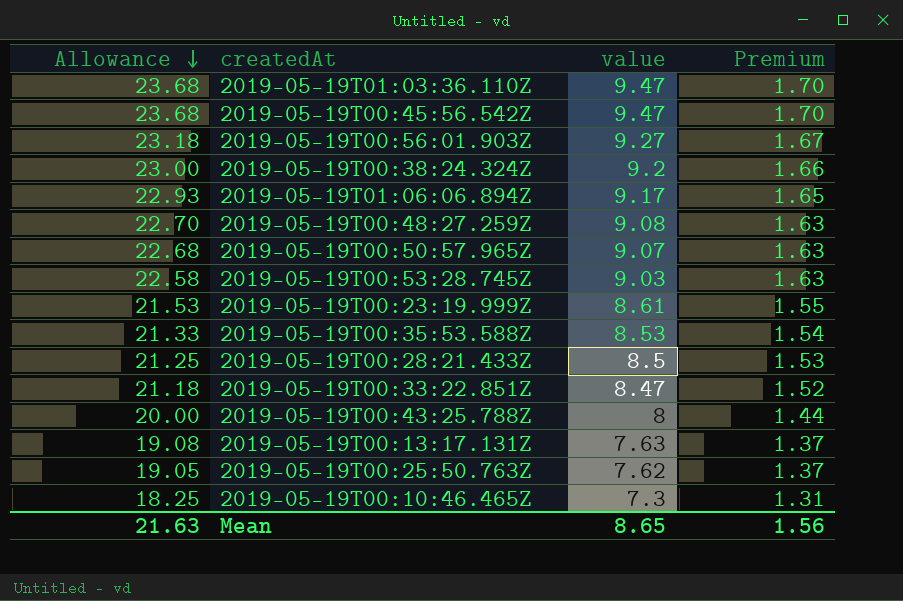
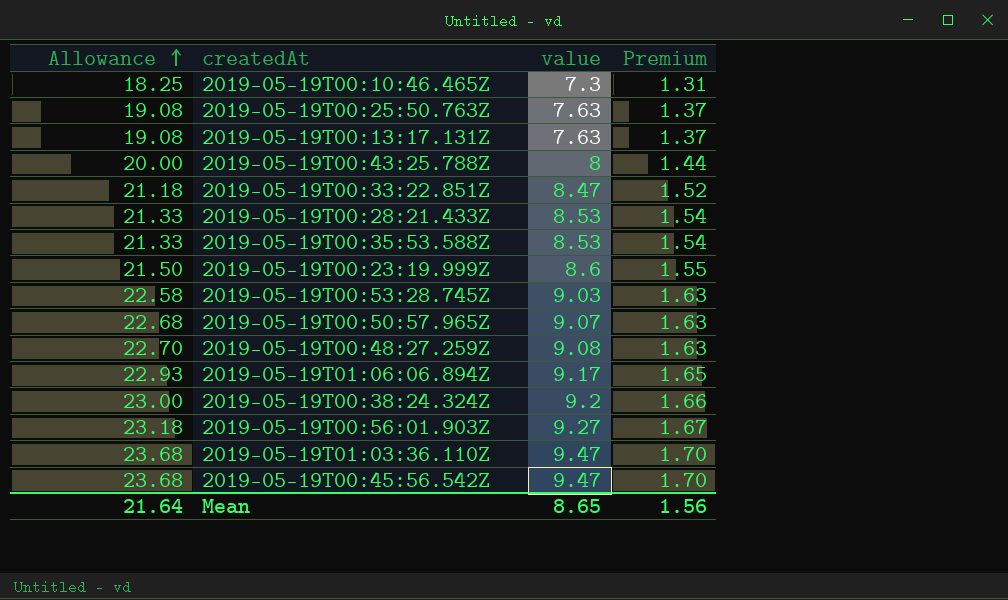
row order: Allowance descending -> Allowance ascending
2019-05-19T00:25:50.763Z | Allowance: 19.05 -> 19.08
2019-05-19T00:25:50.763Z | value: 7.62 -> 7.63
2019-05-19T00:28:21.433Z | Allowance: 21.25 -> 21.33
2019-05-19T00:28:21.433Z | value: 8.5 -> 8.53
2019-05-19T00:28:21.433Z | Premium: 1.53 -> 1.54
2019-05-19T00:23:19.999Z | Allowance: 21.53 -> 21.50
2019-05-19T00:23:19.999Z | value: 8.61 -> 8.6
Mean | Allowance: 21.63 -> 21.64

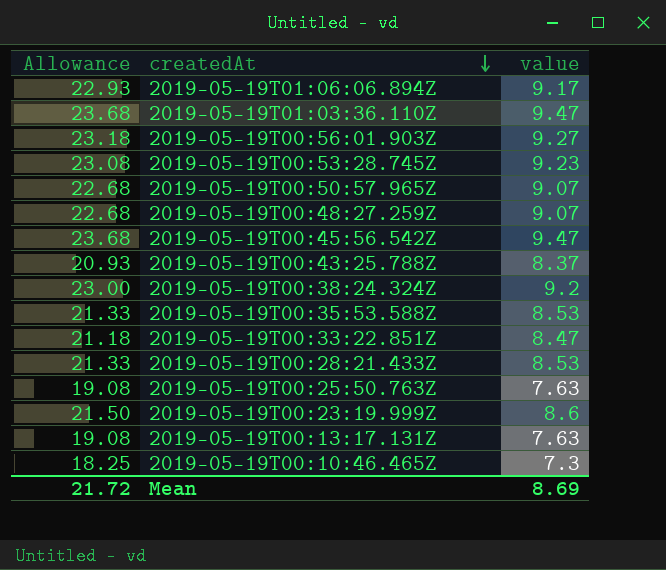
row order: Allowance ascending -> createdAt descending
column Premium | formula: [value] * 0.18 -> none
2019-05-19T00:53:28.745Z | Allowance: 22.58 -> 23.08
2019-05-19T00:53:28.745Z | value: 9.03 -> 9.23
2019-05-19T00:48:27.259Z | Allowance: 22.70 -> 22.68
2019-05-19T00:48:27.259Z | value: 9.08 -> 9.07
2019-05-19T00:43:25.788Z | Allowance: 20.00 -> 20.93
2019-05-19T00:43:25.788Z | value: 8 -> 8.37
Mean | Allowance: 21.64 -> 21.72
Mean | value: 8.65 -> 8.69

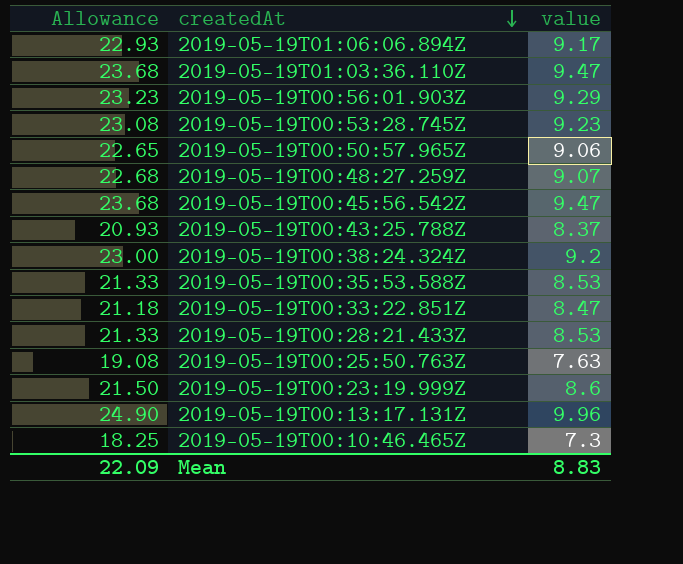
2019-05-19T00:56:01.903Z | Allowance: 23.18 -> 23.23
2019-05-19T00:56:01.903Z | value: 9.27 -> 9.29
2019-05-19T00:50:57.965Z | Allowance: 22.68 -> 22.65
2019-05-19T00:50:57.965Z | value: 9.07 -> 9.06
2019-05-19T00:13:17.131Z | Allowance: 19.08 -> 24.90
2019-05-19T00:13:17.131Z | value: 7.63 -> 9.96
Mean | Allowance: 21.72 -> 22.09
Mean | value: 8.69 -> 8.83

